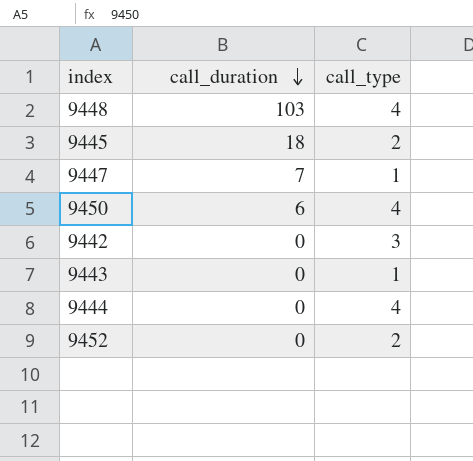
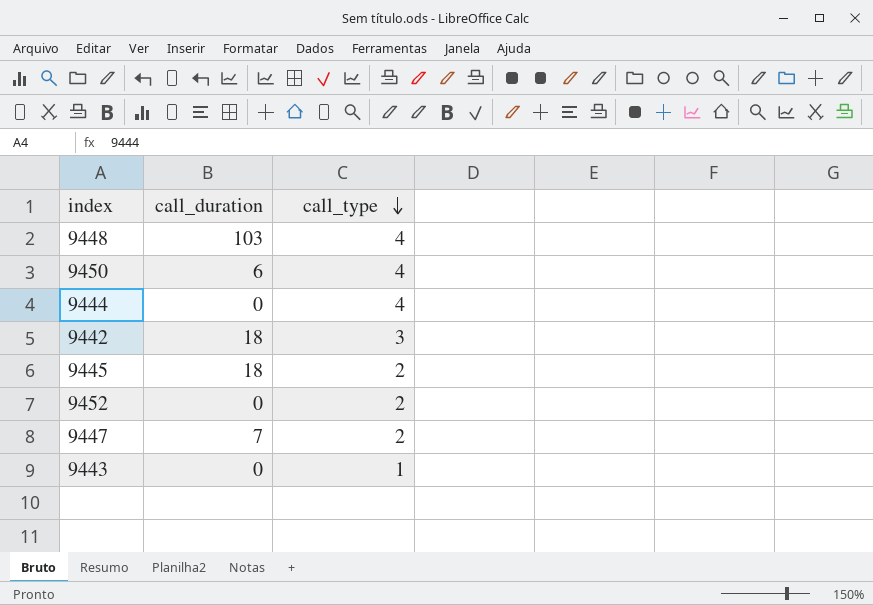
row order: call_duration descending -> call_type descending
9442 | call_duration: 0 -> 18
9447 | call_type: 1 -> 2

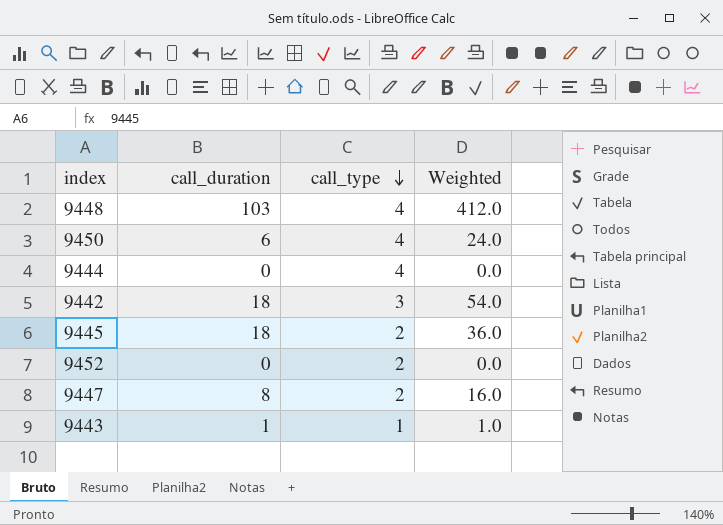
column Weighted | formula: none -> [call_duration] * [call_type]
9447 | call_duration: 7 -> 8
9443 | call_duration: 0 -> 1

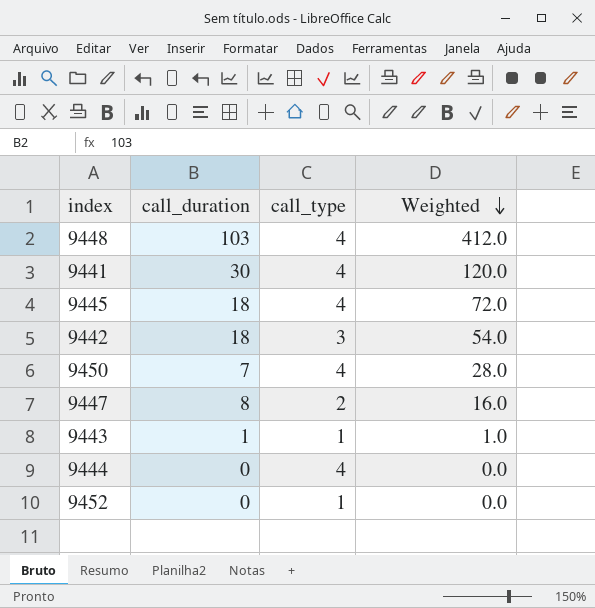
row order: call_type descending -> Weighted descending
row 9441: none -> 30 | 4 | 120.0
9445 | call_type: 2 -> 4
9445 | Weighted: 36.0 -> 72.0
9450 | call_duration: 6 -> 7
9450 | Weighted: 24.0 -> 28.0
9452 | call_type: 2 -> 1

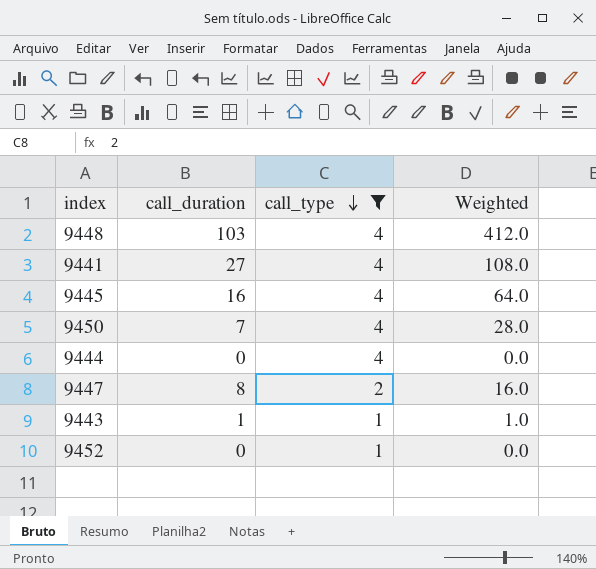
filter: none -> call_type != 3
row order: Weighted descending -> call_type descending
9441 | call_duration: 30 -> 27
9441 | Weighted: 120.0 -> 108.0
9445 | call_duration: 18 -> 16
9445 | Weighted: 72.0 -> 64.0

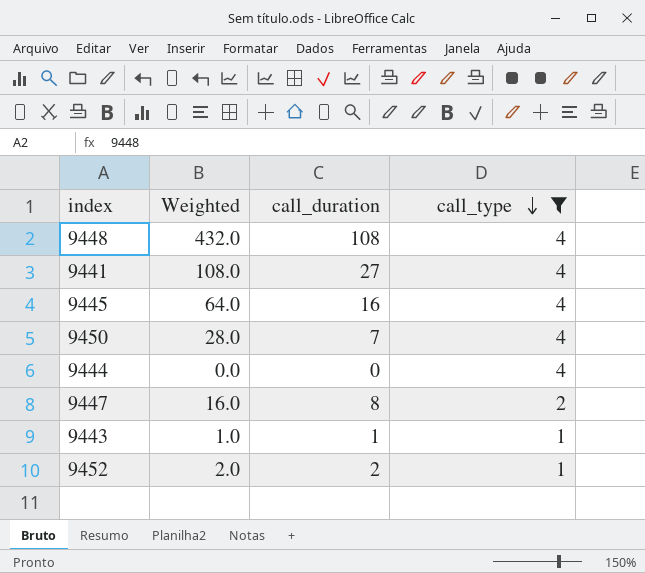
column Weighted | position: 4 -> 2
9448 | Weighted: 412.0 -> 432.0
9448 | call_duration: 103 -> 108
9452 | Weighted: 0.0 -> 2.0
9452 | call_duration: 0 -> 2

